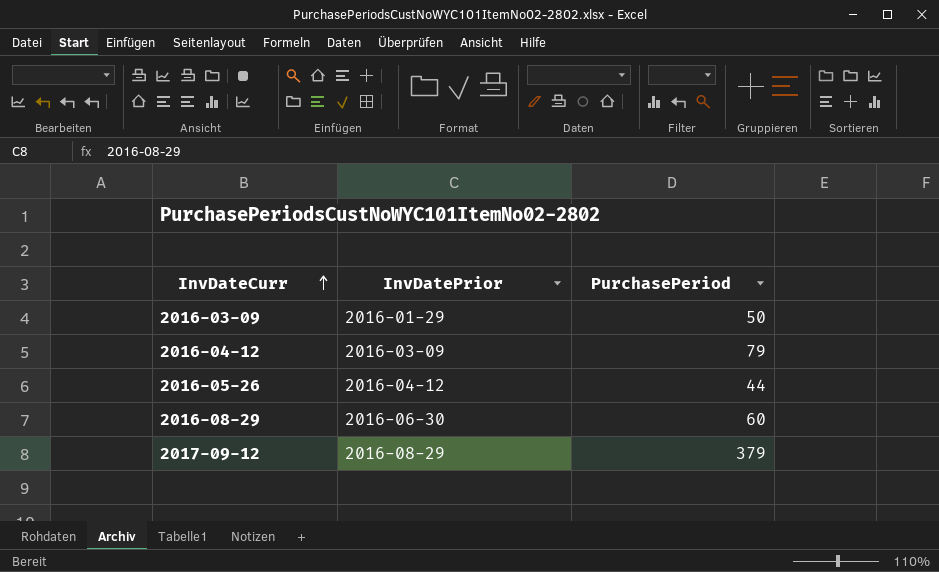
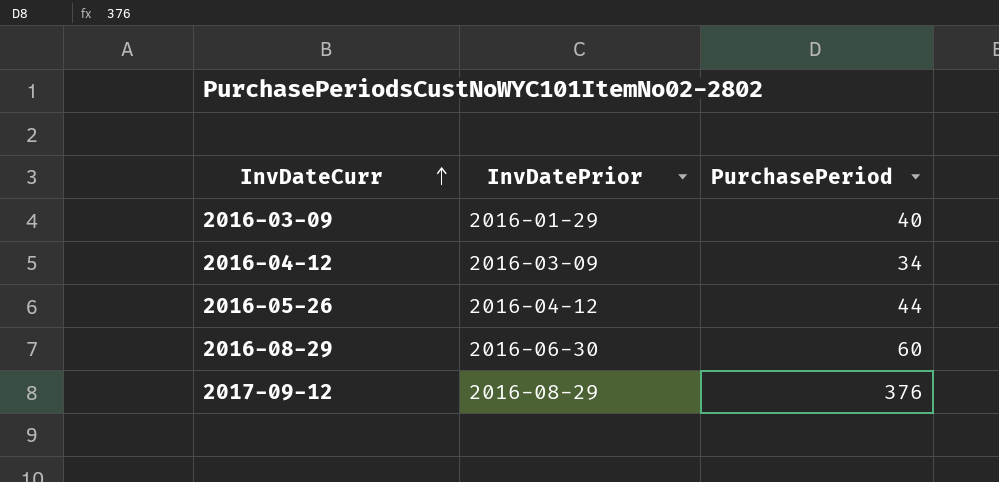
2016-03-09 | PurchasePeriod: 50 -> 40
2016-04-12 | PurchasePeriod: 79 -> 34
2017-09-12 | PurchasePeriod: 379 -> 376

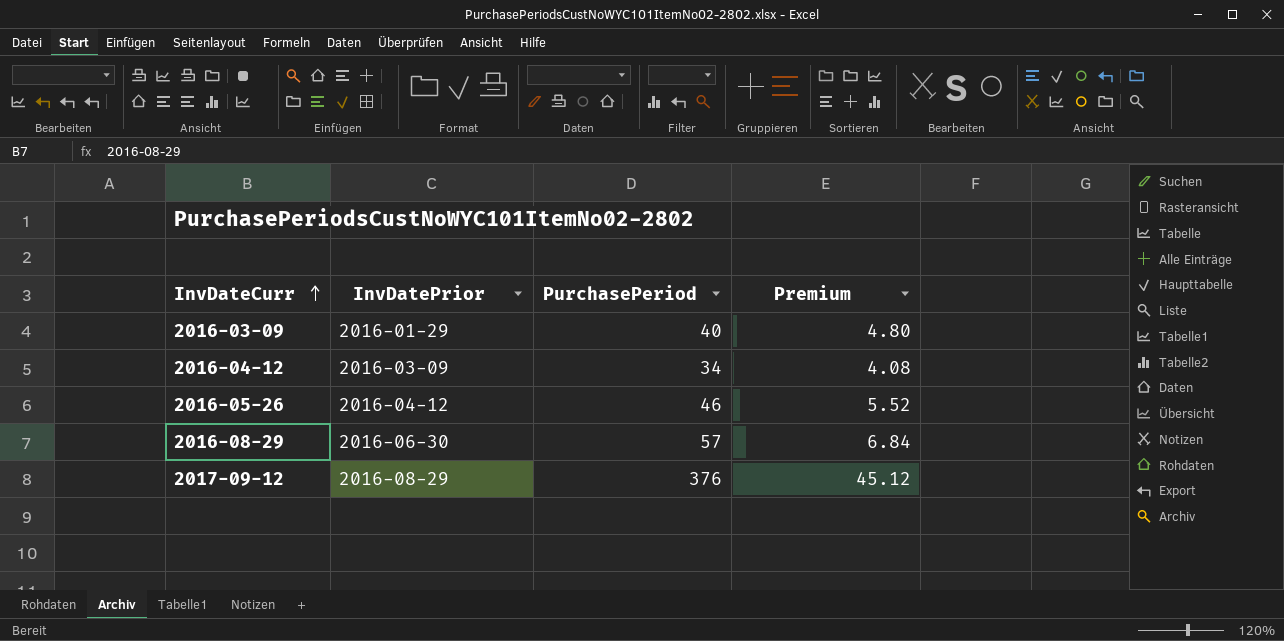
column Premium | formula: none -> [PurchasePeriod] * 0.12
2016-05-26 | PurchasePeriod: 44 -> 46
2016-08-29 | PurchasePeriod: 60 -> 57

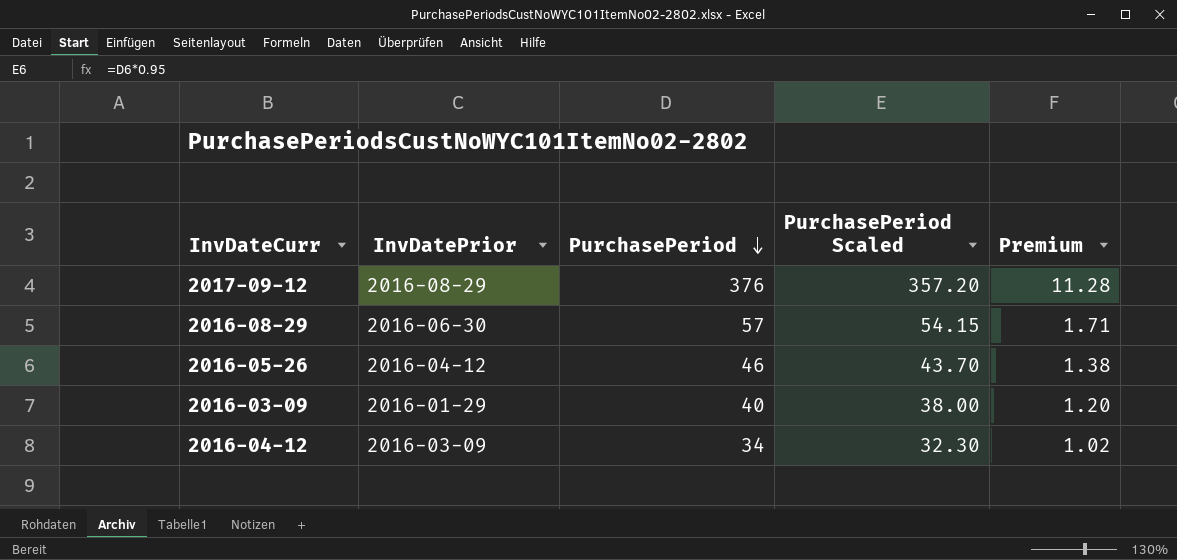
row order: InvDateCurr ascending -> PurchasePeriod descending
column PurchasePeriod Scaled | formula: none -> [PurchasePeriod] * 0.95
column Premium | formula: [PurchasePeriod] * 0.12 -> [PurchasePeriod] * 0.03

